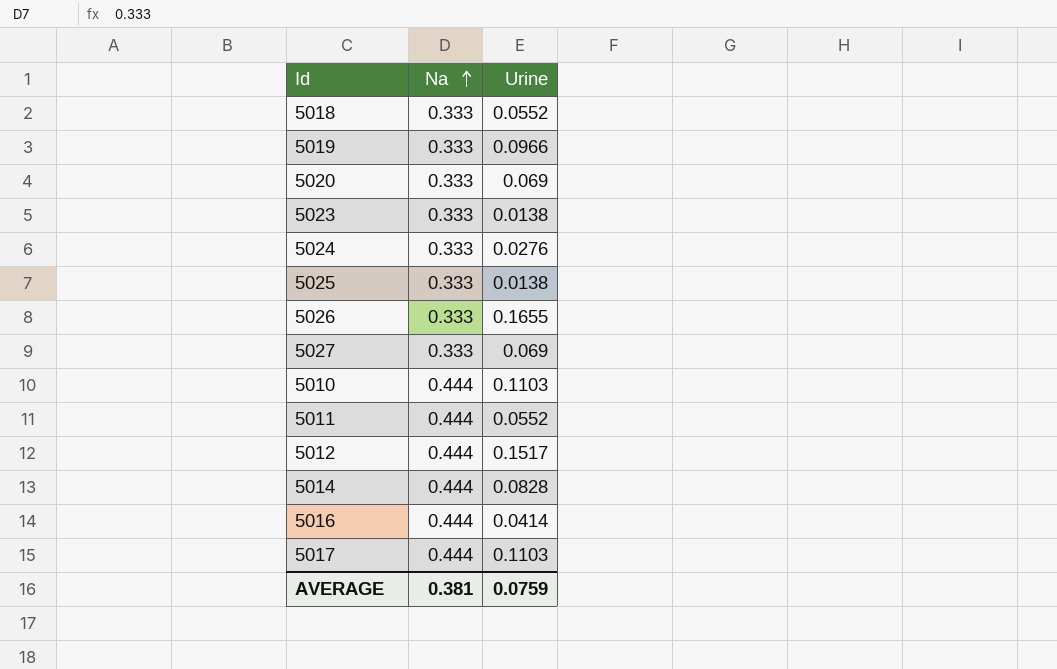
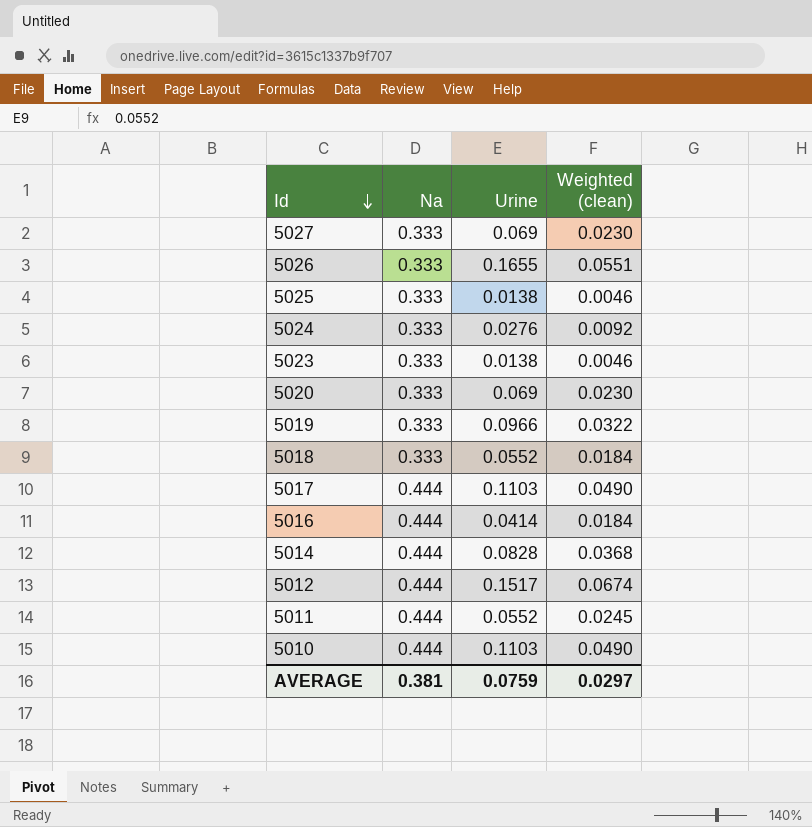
row order: Na ascending -> Id descending
column Weighted (clean) | formula: none -> [Na] * [Urine]

